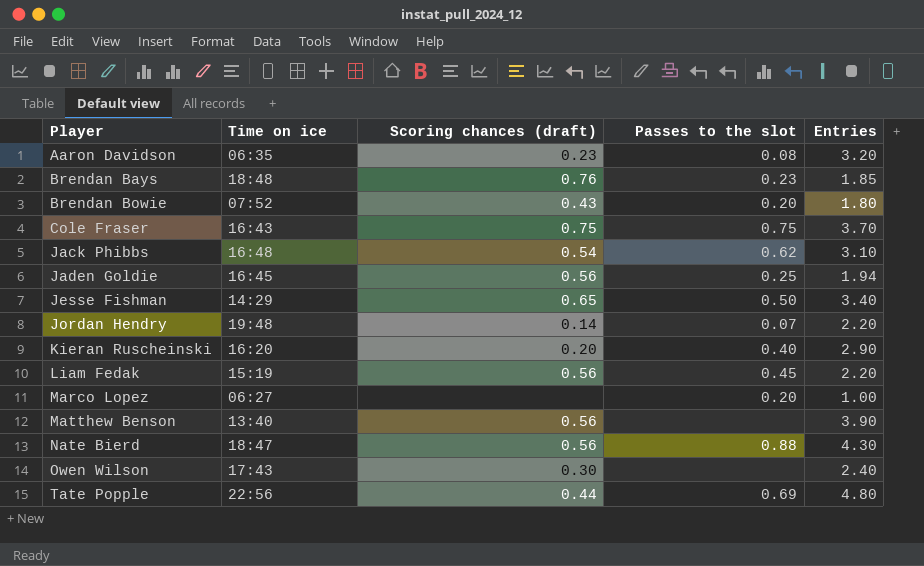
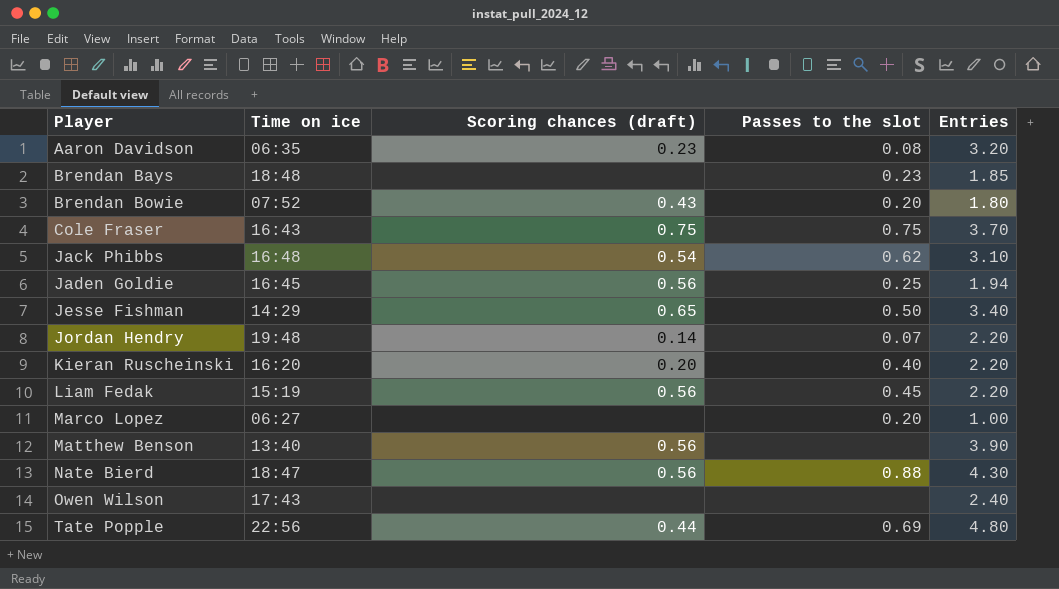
Brendan Bays | Scoring chances (draft): 0.76 -> none
Kieran Ruscheinski | Entries: 2.90 -> 2.20
Owen Wilson | Scoring chances (draft): 0.30 -> none

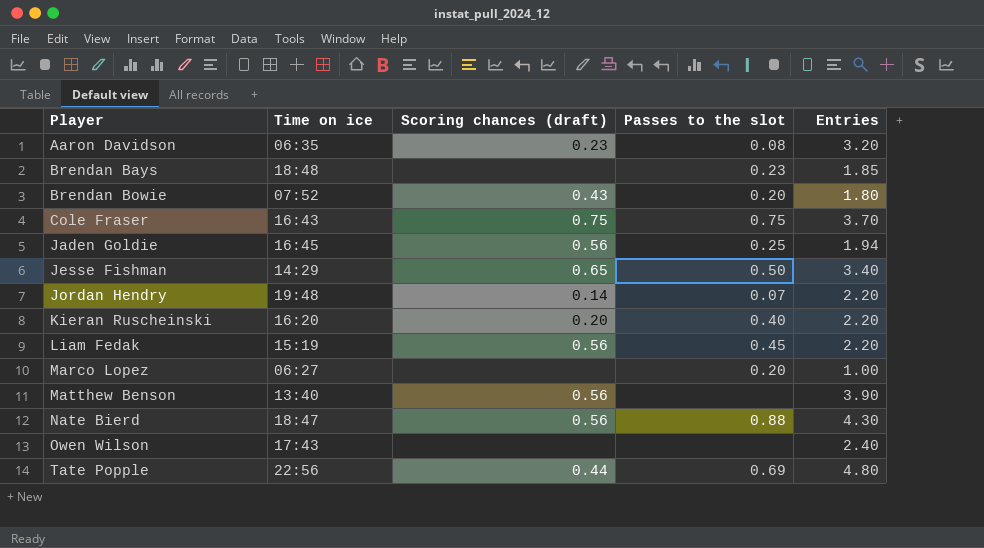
row Jack Phibbs: 16:48 | 0.54 | 0.62 | 3.10 -> none

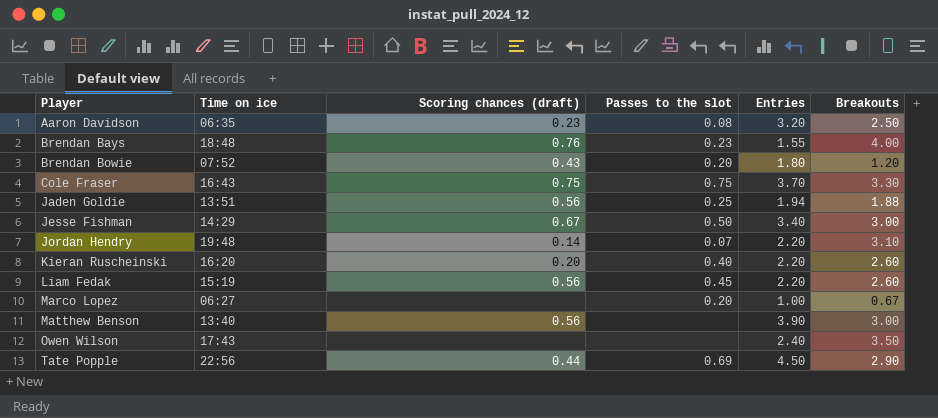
column Breakouts | position: none -> 6
row Nate Bierd: 18:47 | 0.56 | 0.88 | 4.30 -> none
Brendan Bays | Scoring chances (draft): none -> 0.76
Brendan Bays | Entries: 1.85 -> 1.55
Jaden Goldie | Time on ice: 16:45 -> 13:51
Jesse Fishman | Scoring chances (draft): 0.65 -> 0.67
Tate Popple | Entries: 4.80 -> 4.50

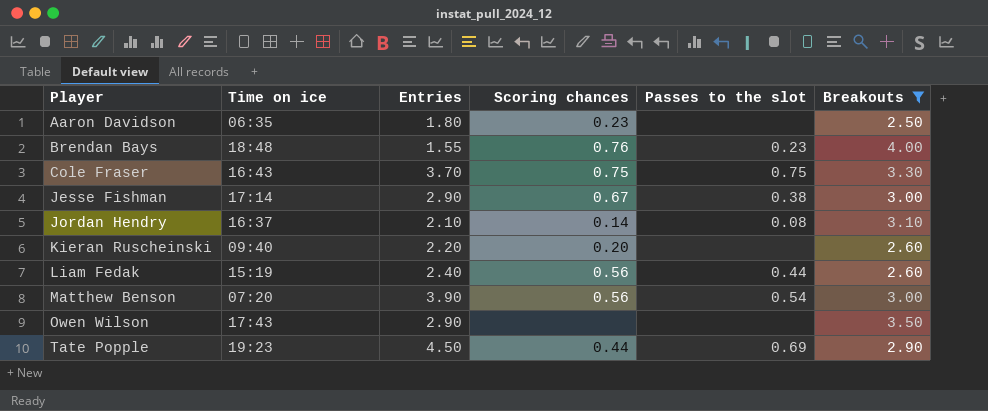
filter: none -> Breakouts >= 2.50
column Entries | position: 5 -> 3
column name: Scoring chances (draft) -> Scoring chances
Aaron Davidson | Entries: 3.20 -> 1.80
Aaron Davidson | Passes to the slot: 0.08 -> none
Jesse Fishman | Time on ice: 14:29 -> 17:14
Jesse Fishman | Entries: 3.40 -> 2.90
Jesse Fishman | Passes to the slot: 0.50 -> 0.38
Jordan Hendry | Time on ice: 19:48 -> 16:37
Jordan Hendry | Entries: 2.20 -> 2.10
Jordan Hendry | Passes to the slot: 0.07 -> 0.08
Kieran Ruscheinski | Time on ice: 16:20 -> 09:40
Kieran Ruscheinski | Passes to the slot: 0.40 -> none
Liam Fedak | Entries: 2.20 -> 2.40
Liam Fedak | Passes to the slot: 0.45 -> 0.44
Matthew Benson | Time on ice: 13:40 -> 07:20
Matthew Benson | Passes to the slot: none -> 0.54
Owen Wilson | Entries: 2.40 -> 2.90
Tate Popple | Time on ice: 22:56 -> 19:23

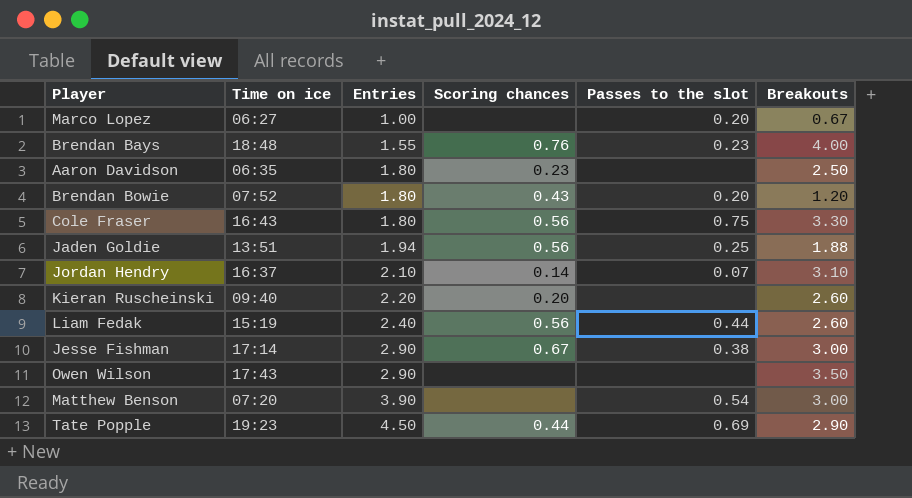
filter: Breakouts >= 2.50 -> none
row order: Player ascending -> Entries ascending
Cole Fraser | Entries: 3.70 -> 1.80
Cole Fraser | Scoring chances: 0.75 -> 0.56
Jordan Hendry | Passes to the slot: 0.08 -> 0.07
Matthew Benson | Scoring chances: 0.56 -> none

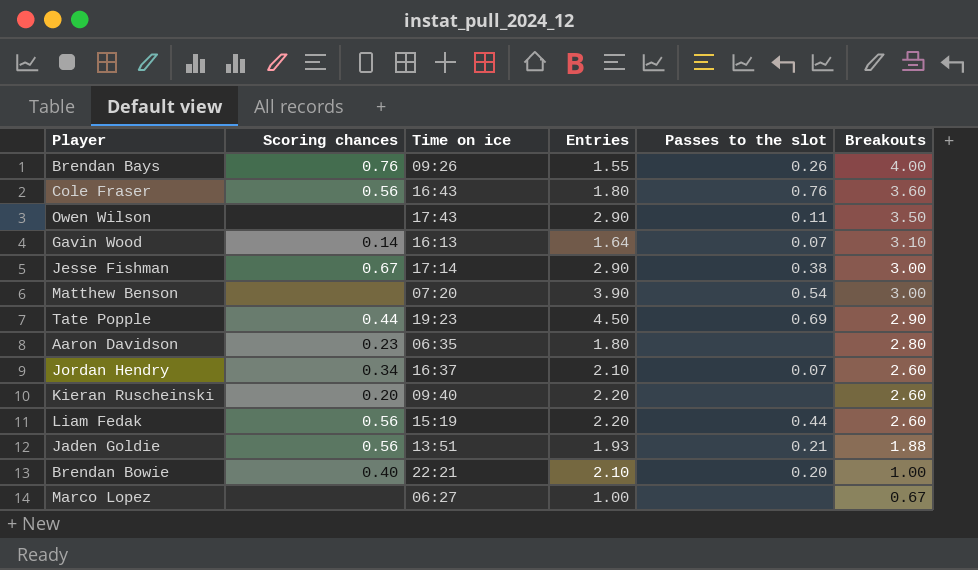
row order: Entries ascending -> Breakouts descending
column Scoring chances | position: 4 -> 2
Brendan Bays | Time on ice: 18:48 -> 09:26
Brendan Bays | Passes to the slot: 0.23 -> 0.26
Cole Fraser | Passes to the slot: 0.75 -> 0.76
Cole Fraser | Breakouts: 3.30 -> 3.60
Owen Wilson | Passes to the slot: none -> 0.11
row Gavin Wood: none -> 0.14 | 16:13 | 1.64 | 0.07 | 3.10
Aaron Davidson | Breakouts: 2.50 -> 2.80
Jordan Hendry | Scoring chances: 0.14 -> 0.34
Jordan Hendry | Breakouts: 3.10 -> 2.60
Liam Fedak | Entries: 2.40 -> 2.20
Jaden Goldie | Entries: 1.94 -> 1.93
Jaden Goldie | Passes to the slot: 0.25 -> 0.21
Brendan Bowie | Scoring chances: 0.43 -> 0.40
Brendan Bowie | Time on ice: 07:52 -> 22:21
Brendan Bowie | Entries: 1.80 -> 2.10
Brendan Bowie | Breakouts: 1.20 -> 1.00
Marco Lopez | Passes to the slot: 0.20 -> none

